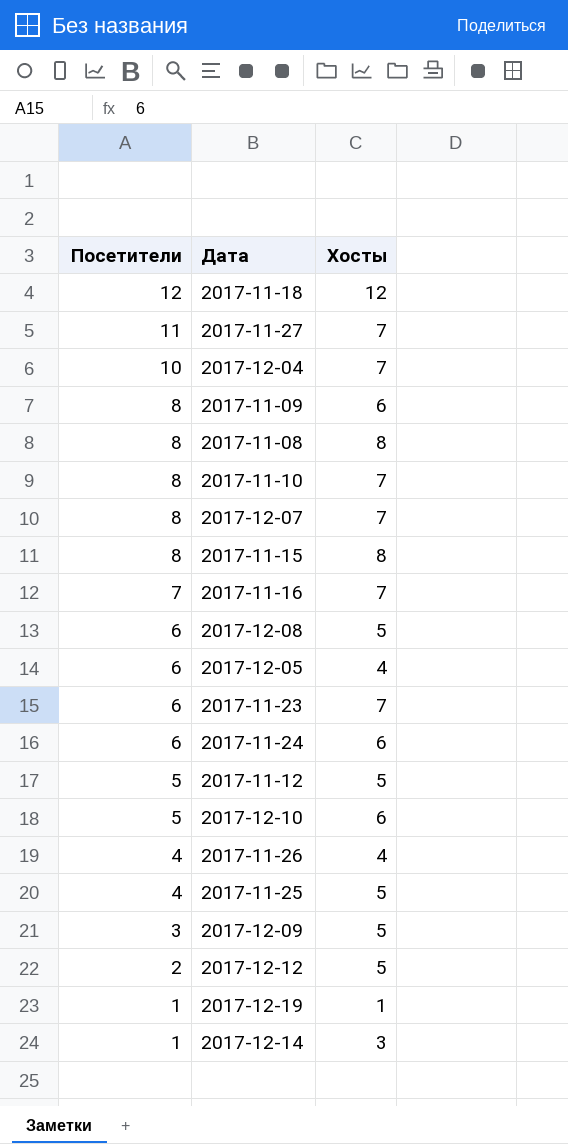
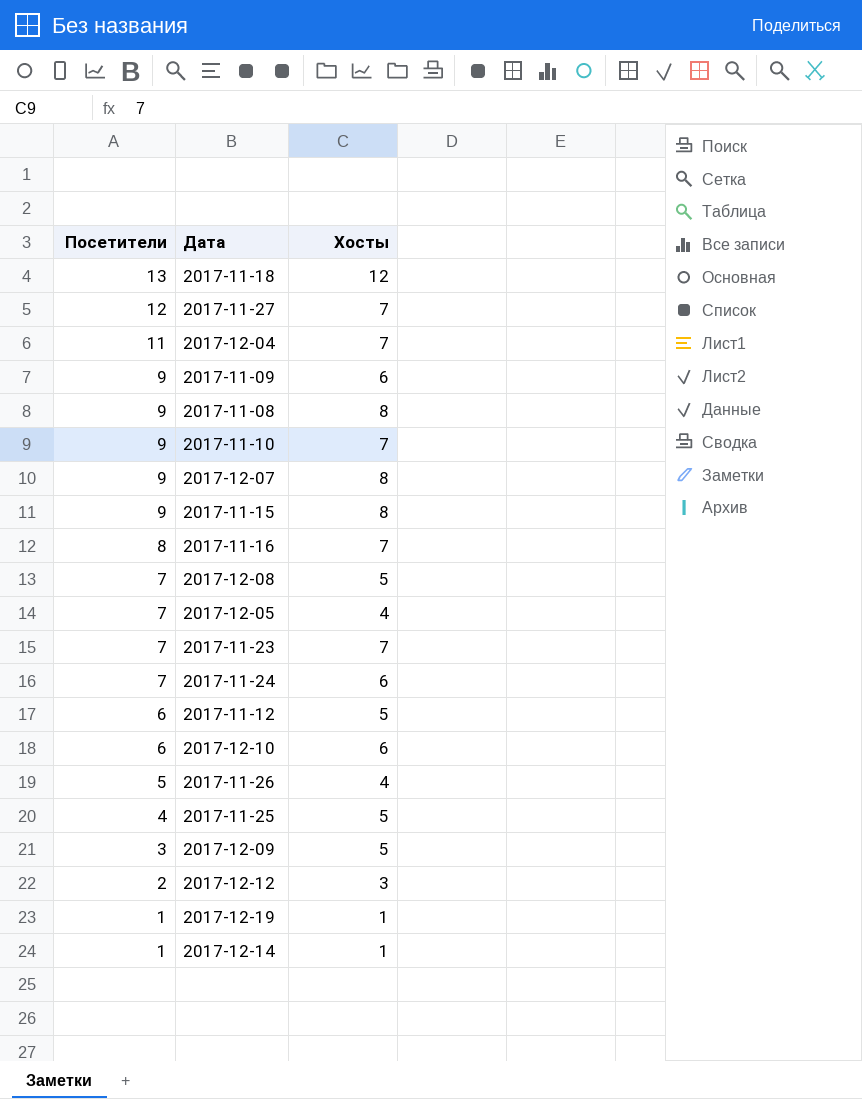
2017-11-18 | Посетители: 12 -> 13
2017-11-27 | Посетители: 11 -> 12
2017-12-04 | Посетители: 10 -> 11
2017-11-09 | Посетители: 8 -> 9
2017-11-08 | Посетители: 8 -> 9
2017-11-10 | Посетители: 8 -> 9
2017-12-07 | Посетители: 8 -> 9
2017-12-07 | Хосты: 7 -> 8
2017-11-15 | Посетители: 8 -> 9
2017-11-16 | Посетители: 7 -> 8
2017-12-08 | Посетители: 6 -> 7
2017-12-05 | Посетители: 6 -> 7
2017-11-23 | Посетители: 6 -> 7
2017-11-24 | Посетители: 6 -> 7
2017-11-12 | Посетители: 5 -> 6
2017-12-10 | Посетители: 5 -> 6
2017-11-26 | Посетители: 4 -> 5
2017-12-12 | Хосты: 5 -> 3
2017-12-14 | Хосты: 3 -> 1

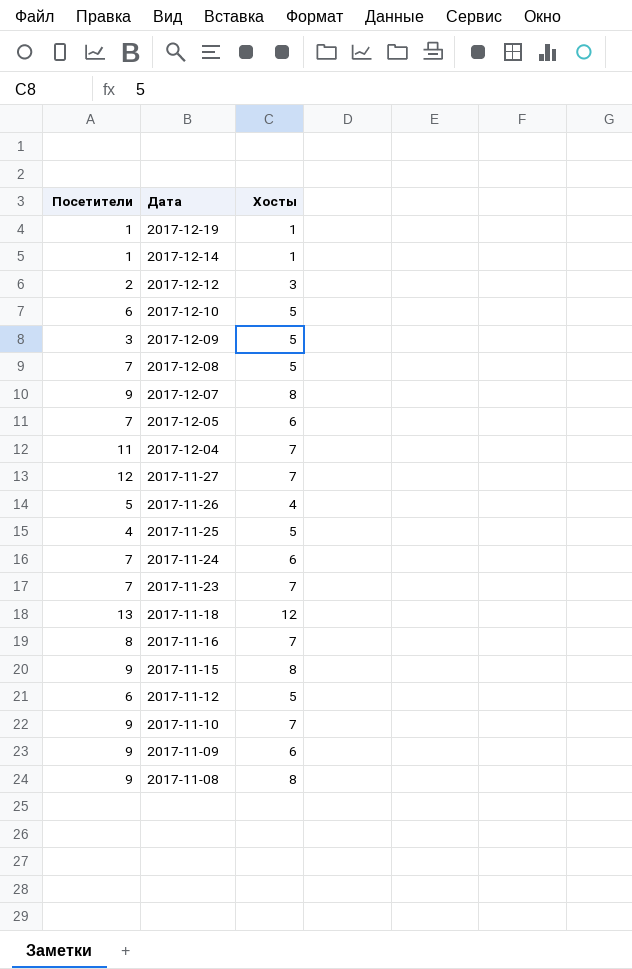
row order: Посетители descending -> Дата descending
2017-12-10 | Хосты: 6 -> 5
2017-12-05 | Хосты: 4 -> 6

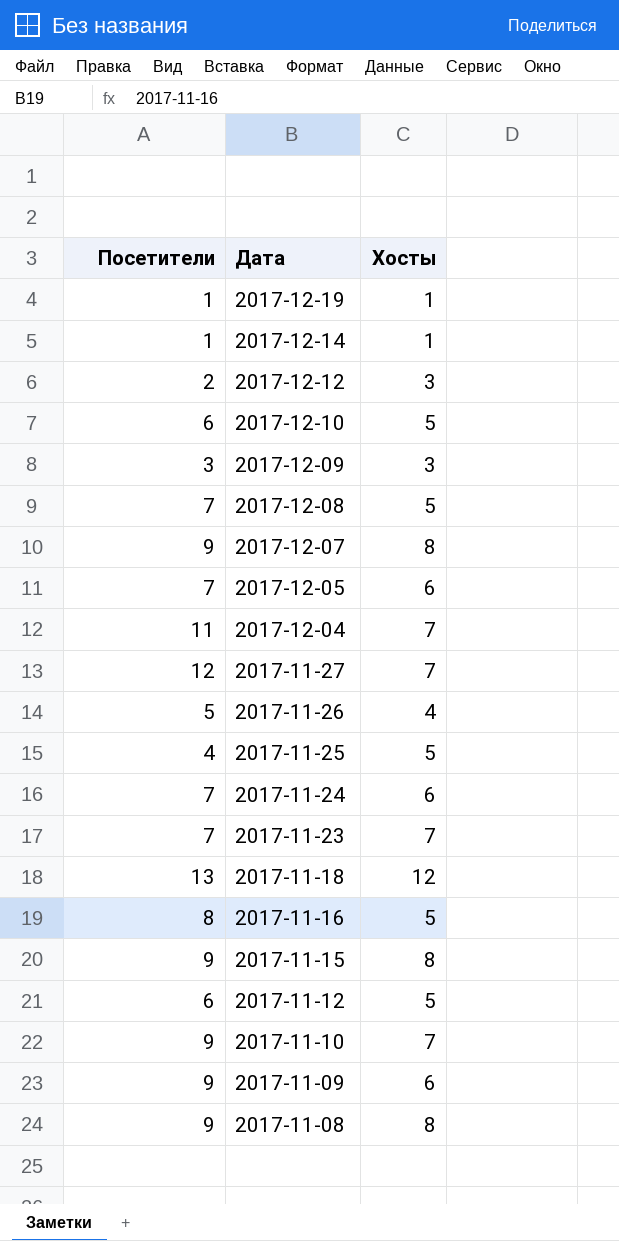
2017-12-09 | Хосты: 5 -> 3
2017-11-16 | Хосты: 7 -> 5

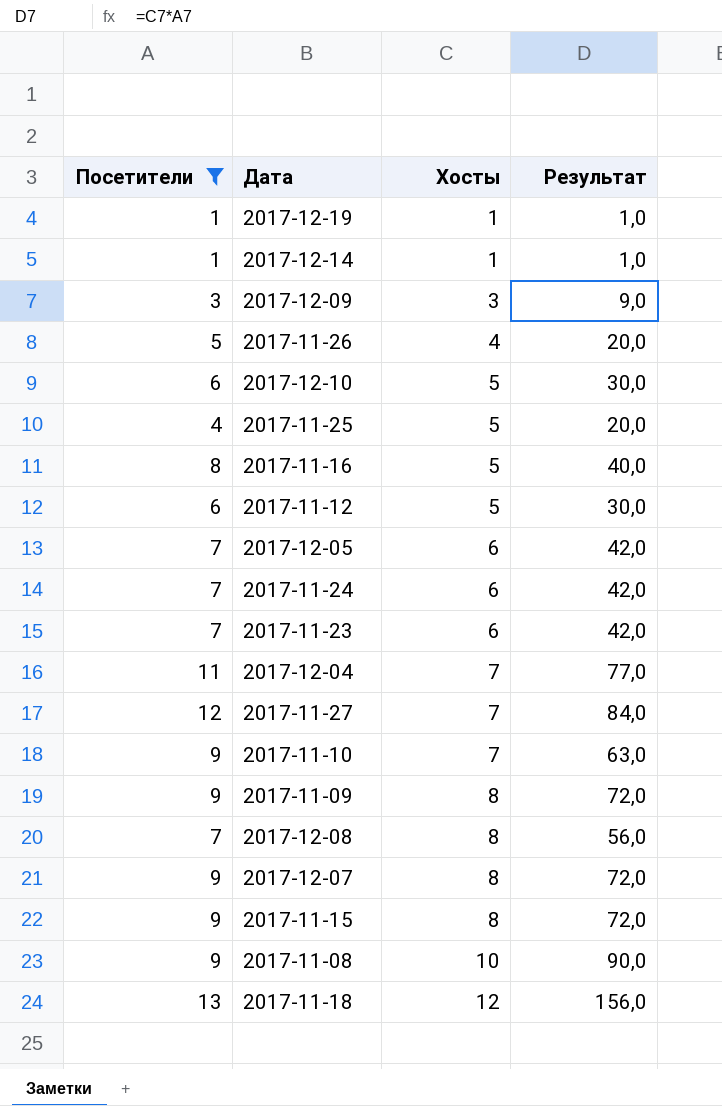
filter: none -> Посетители != 2
row order: Дата descending -> Хосты ascending
column Результат | formula: none -> [Посетители] * [Хосты]
2017-11-23 | Хосты: 7 -> 6
2017-11-09 | Хосты: 6 -> 8
2017-12-08 | Хосты: 5 -> 8
2017-11-08 | Хосты: 8 -> 10

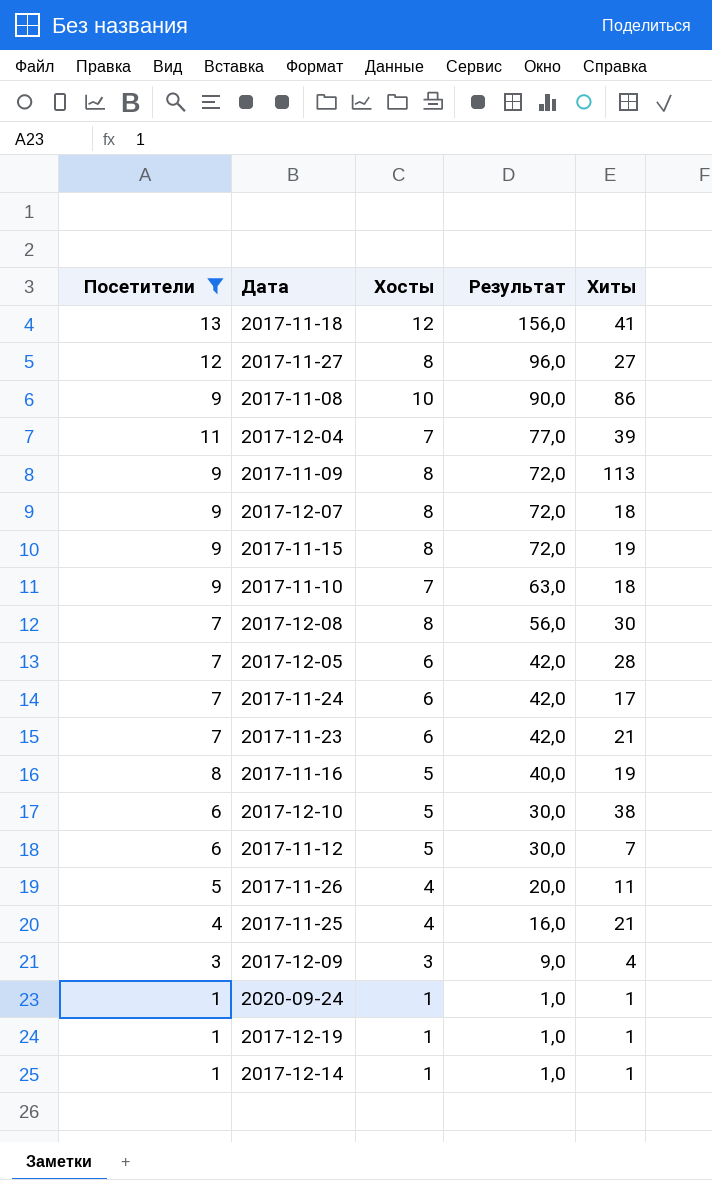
row order: Хосты ascending -> Результат descending
column Хиты | position: none -> 5
2017-11-27 | Хосты: 7 -> 8
2017-11-27 | Результат: 84,0 -> 96,0
2017-11-25 | Хосты: 5 -> 4
2017-11-25 | Результат: 20,0 -> 16,0
row 2020-09-24: none -> 1 | 1 | 1,0 | 1

